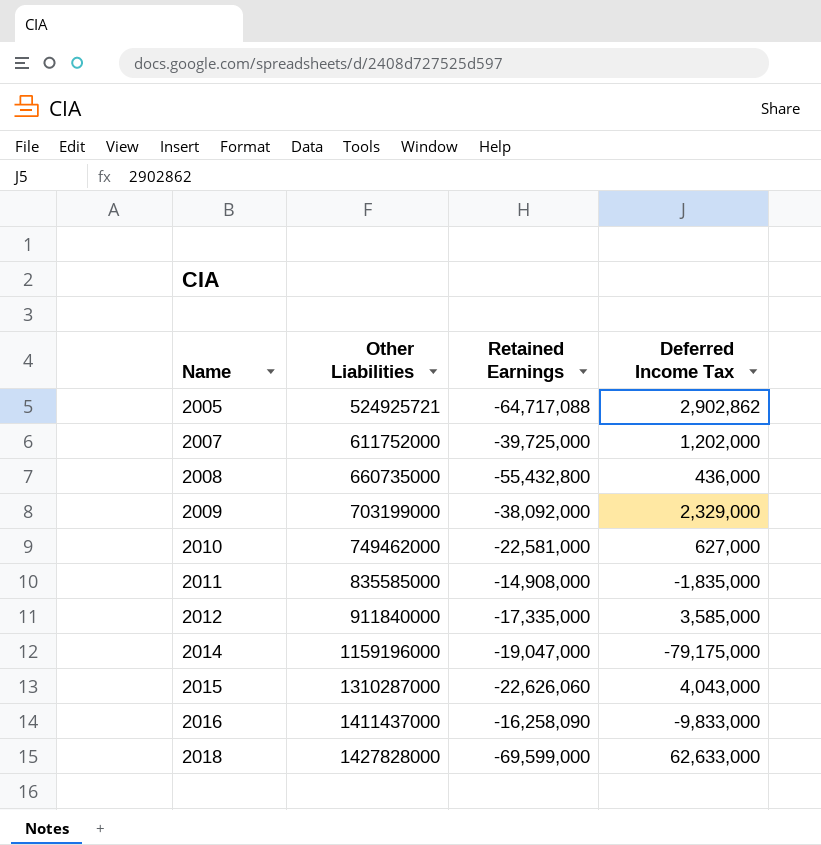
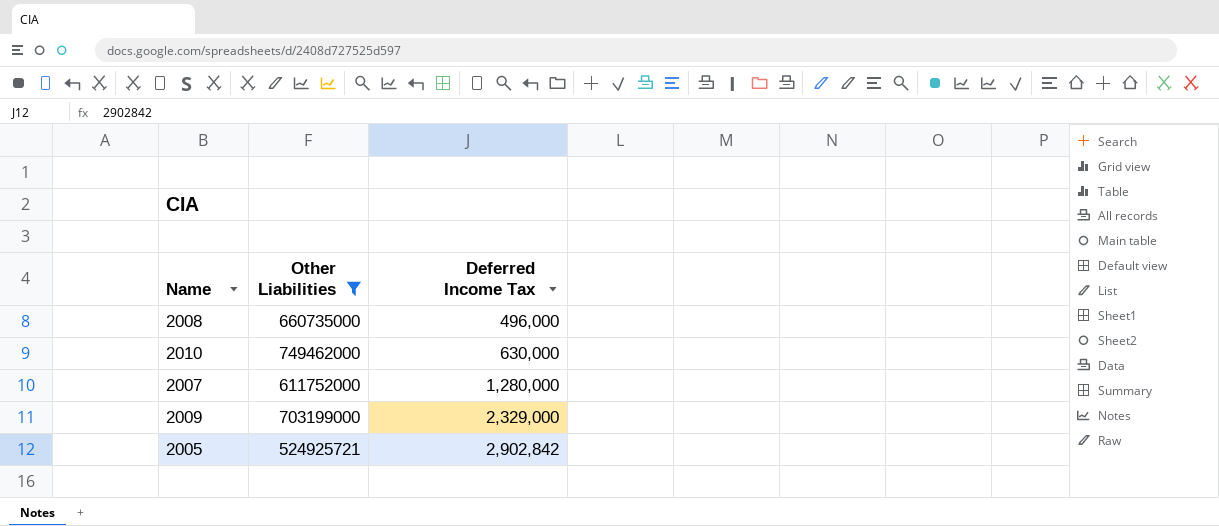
filter: none -> Other Liabilities <= 749462000
row order: Name ascending -> Deferred Income Tax ascending
column Retained Earnings | position: 3 -> none
2008 | Deferred Income Tax: 436,000 -> 496,000
2010 | Deferred Income Tax: 627,000 -> 630,000
2007 | Deferred Income Tax: 1,202,000 -> 1,280,000
2005 | Deferred Income Tax: 2,902,862 -> 2,902,842

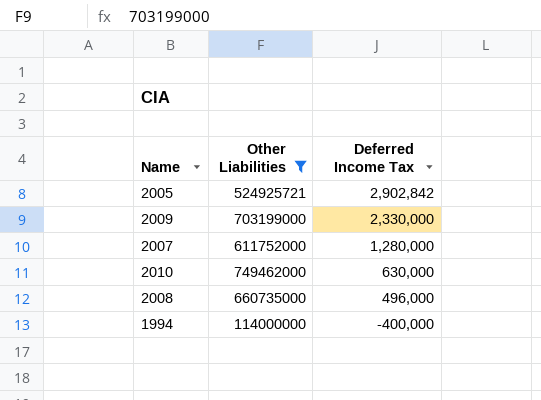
row order: Deferred Income Tax ascending -> Deferred Income Tax descending
2009 | Deferred Income Tax: 2,329,000 -> 2,330,000
row 1994: none -> 114000000 | -400,000

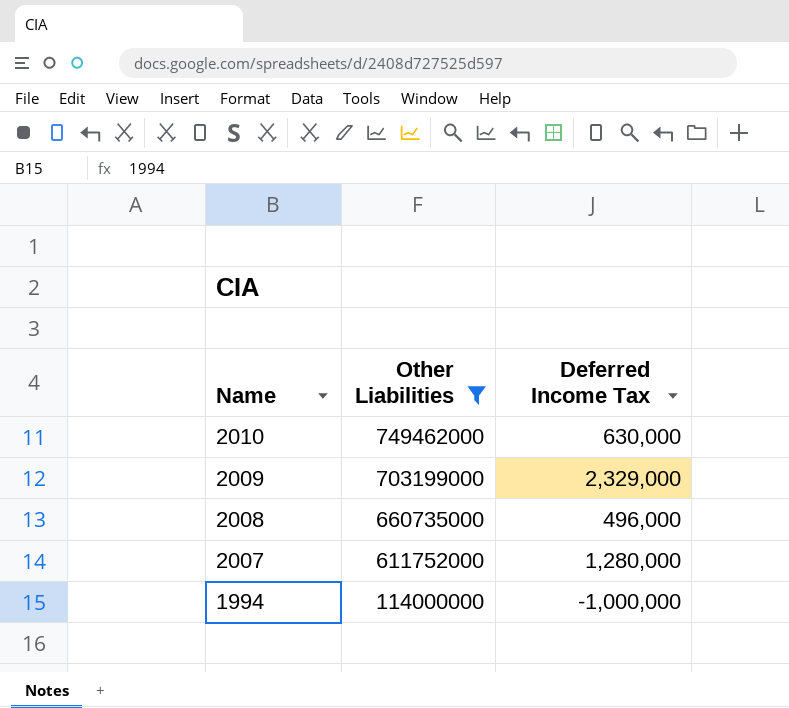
row order: Deferred Income Tax descending -> Name descending
row 2005: 524925721 | 2,902,842 -> none
2009 | Deferred Income Tax: 2,330,000 -> 2,329,000
1994 | Deferred Income Tax: -400,000 -> -1,000,000

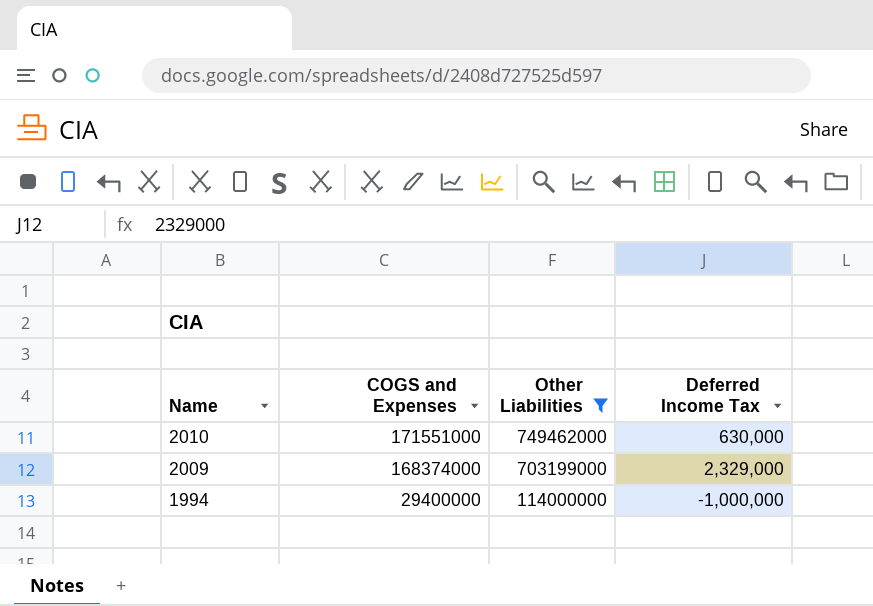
column COGS and Expenses | position: none -> 2
row 2008: 660735000 | 496,000 -> none
row 2007: 611752000 | 1,280,000 -> none

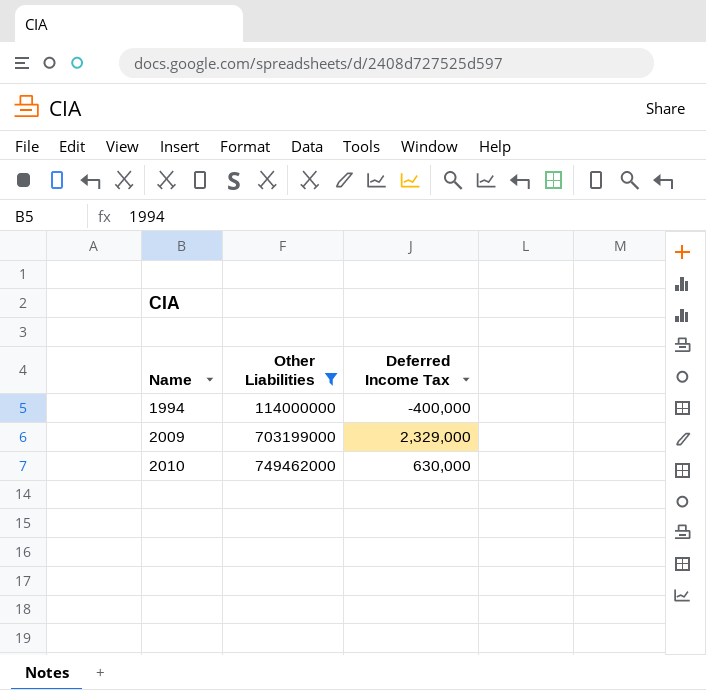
row order: Name descending -> Name ascending
column COGS and Expenses | position: 2 -> none
1994 | Deferred Income Tax: -1,000,000 -> -400,000

